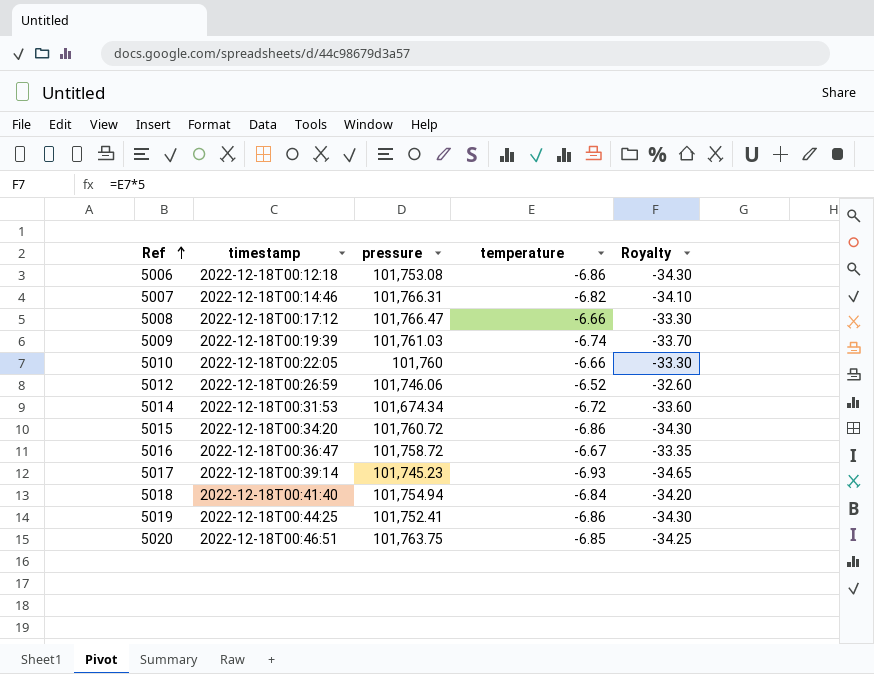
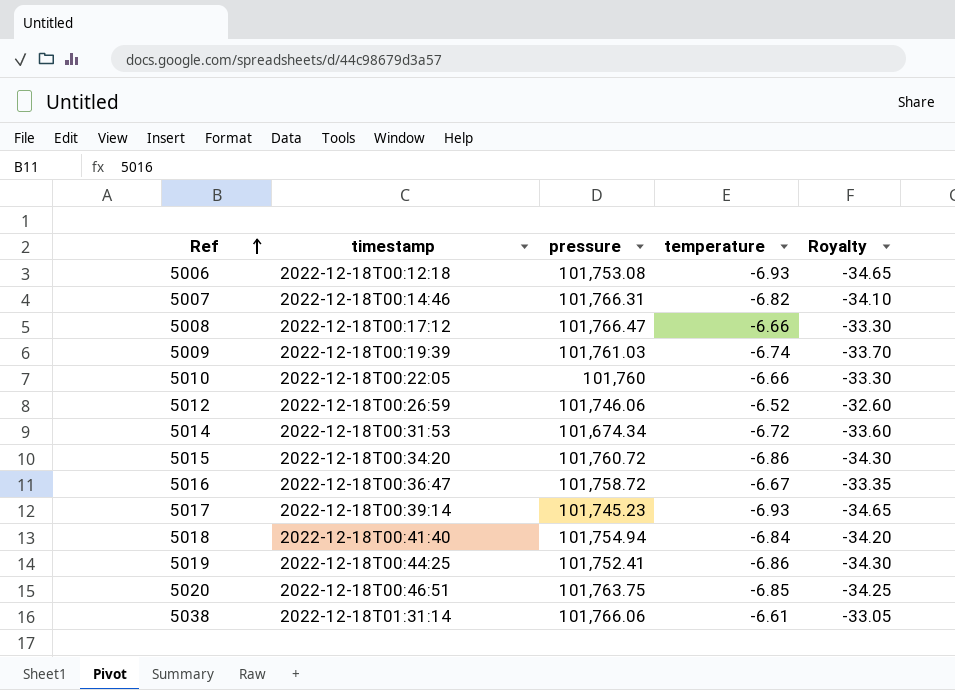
5006 | temperature: -6.86 -> -6.93
5006 | Royalty: -34.30 -> -34.65
row 5038: none -> 2022-12-18T01:31:14 | 101,766.06 | -6.61 | -33.05

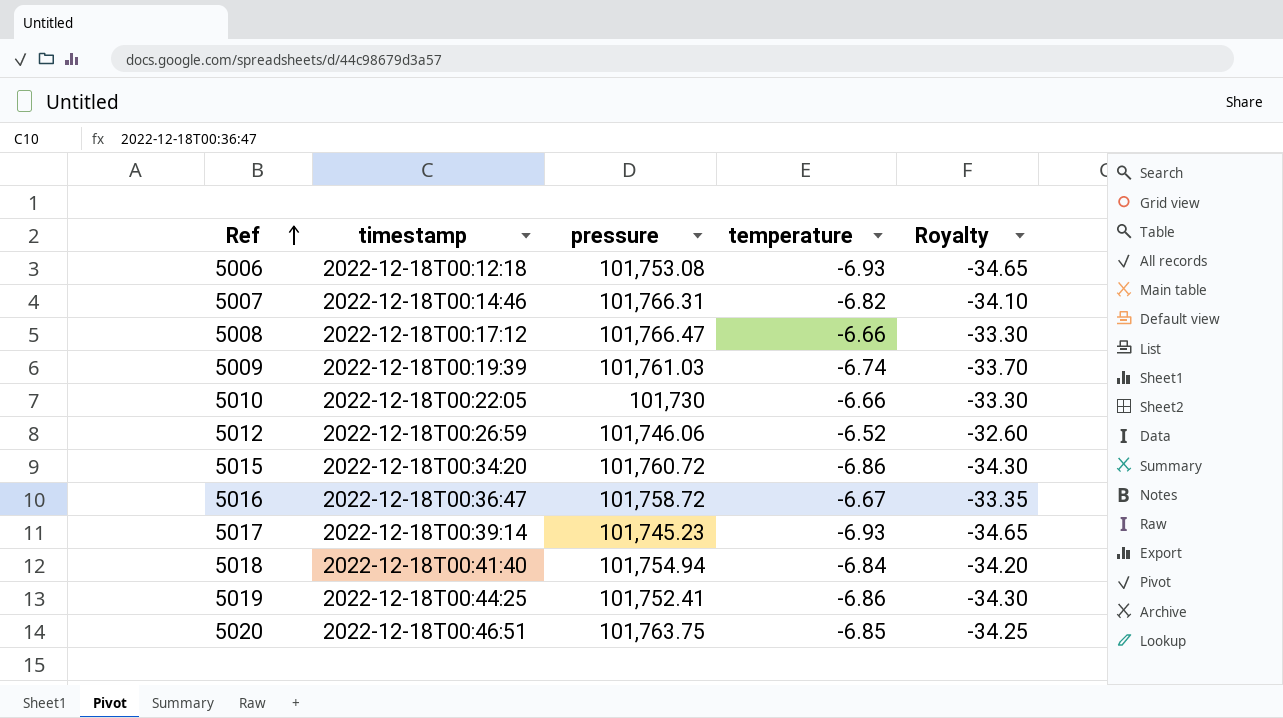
row 5014: 2022-12-18T00:31:53 | 101,674.34 | -6.72 | -33.60 -> none
row 5038: 2022-12-18T01:31:14 | 101,766.06 | -6.61 | -33.05 -> none
5010 | pressure: 101,760 -> 101,730

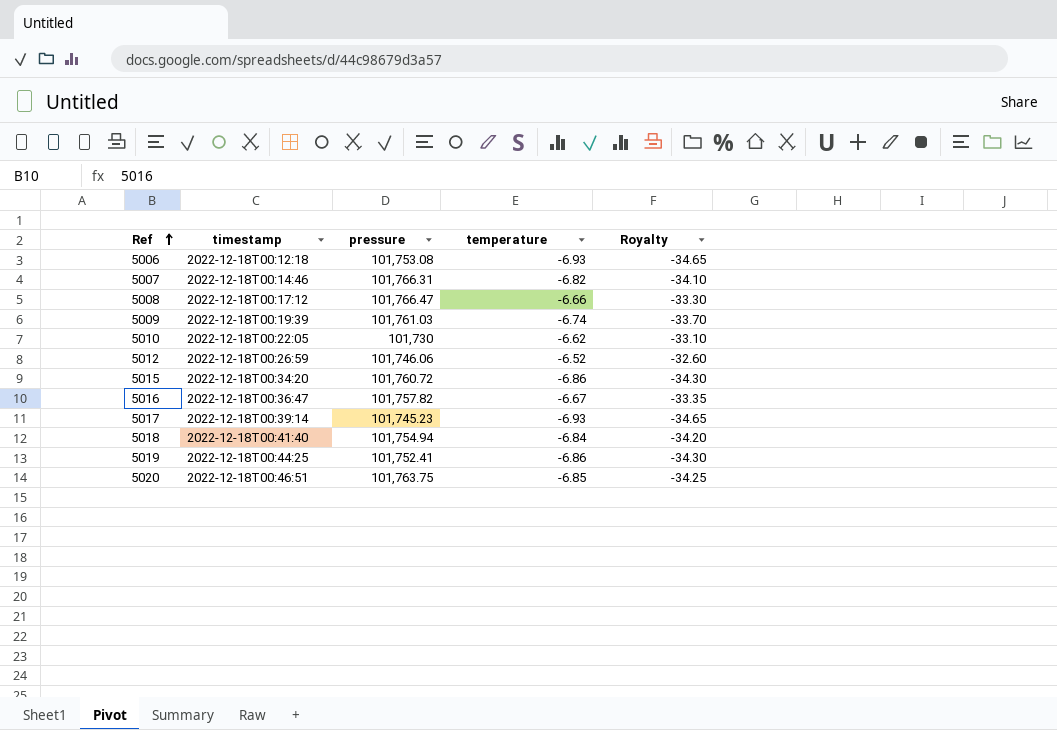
5010 | temperature: -6.66 -> -6.62
5010 | Royalty: -33.30 -> -33.10
5016 | pressure: 101,758.72 -> 101,757.82

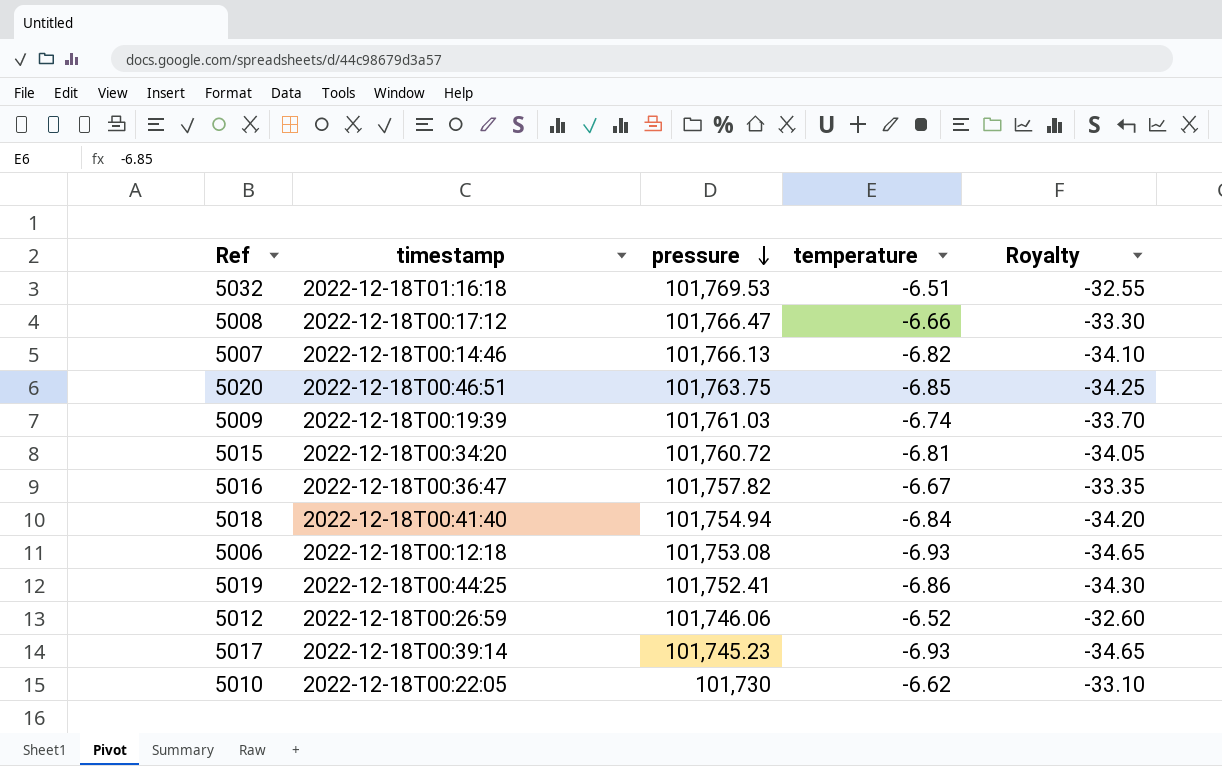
row order: Ref ascending -> pressure descending
row 5032: none -> 2022-12-18T01:16:18 | 101,769.53 | -6.51 | -32.55
5007 | pressure: 101,766.31 -> 101,766.13
5015 | temperature: -6.86 -> -6.81
5015 | Royalty: -34.30 -> -34.05

